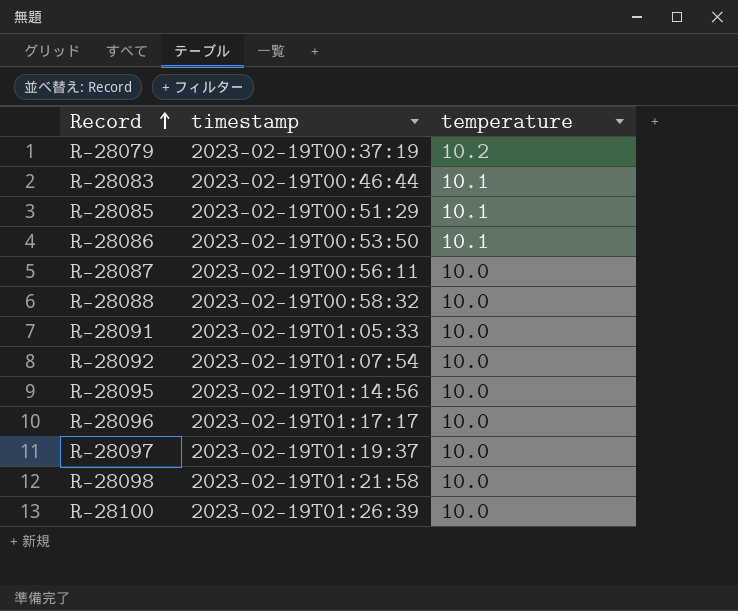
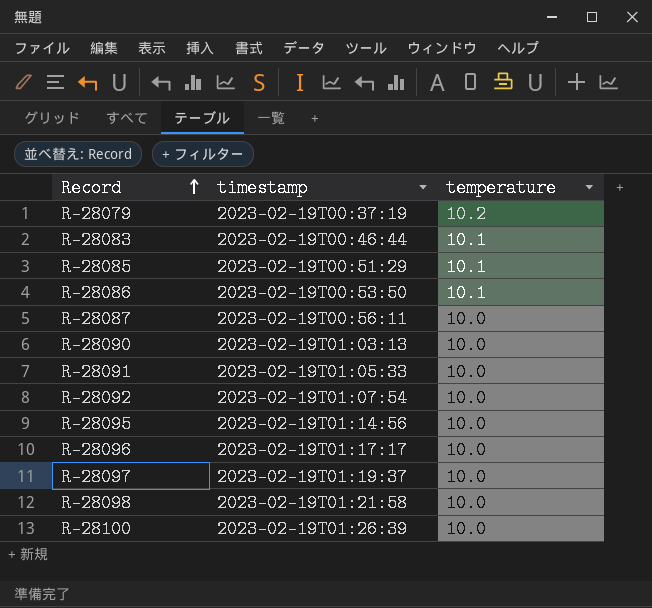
row R-28088: 2023-02-19T00:58:32 | 10.0 -> none
row R-28090: none -> 2023-02-19T01:03:13 | 10.0

